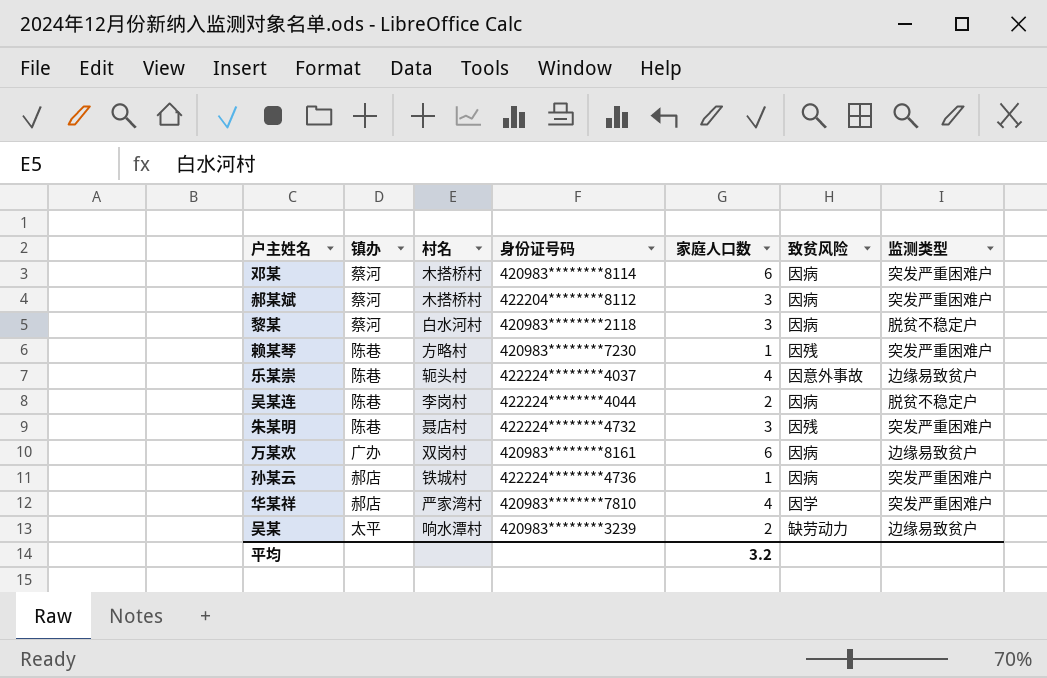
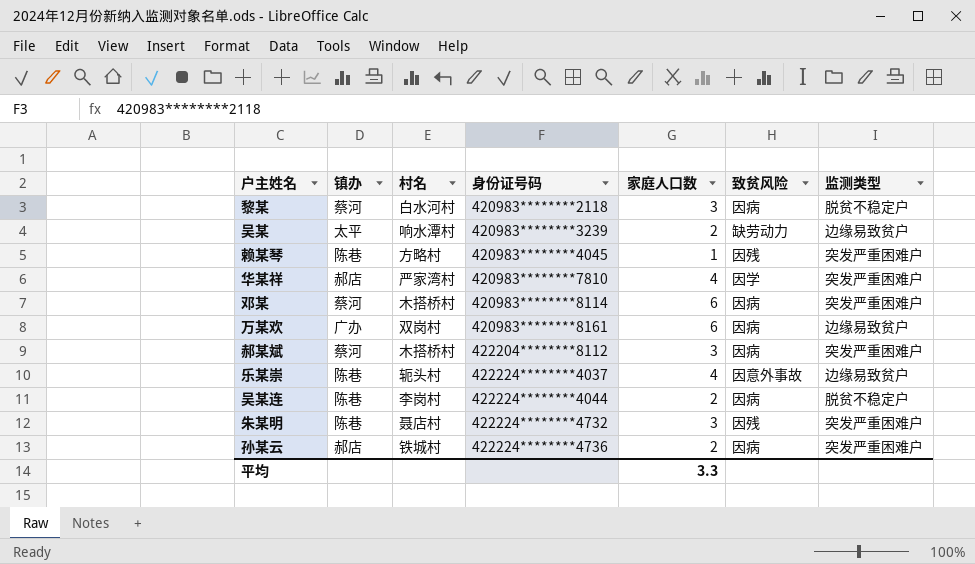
row order: none -> 身份证号码 ascending
赖某琴 | 身份证号码: 420983********7230 -> 420983********4045
孙某云 | 家庭人口数: 1 -> 2
平均 | 家庭人口数: 3.2 -> 3.3

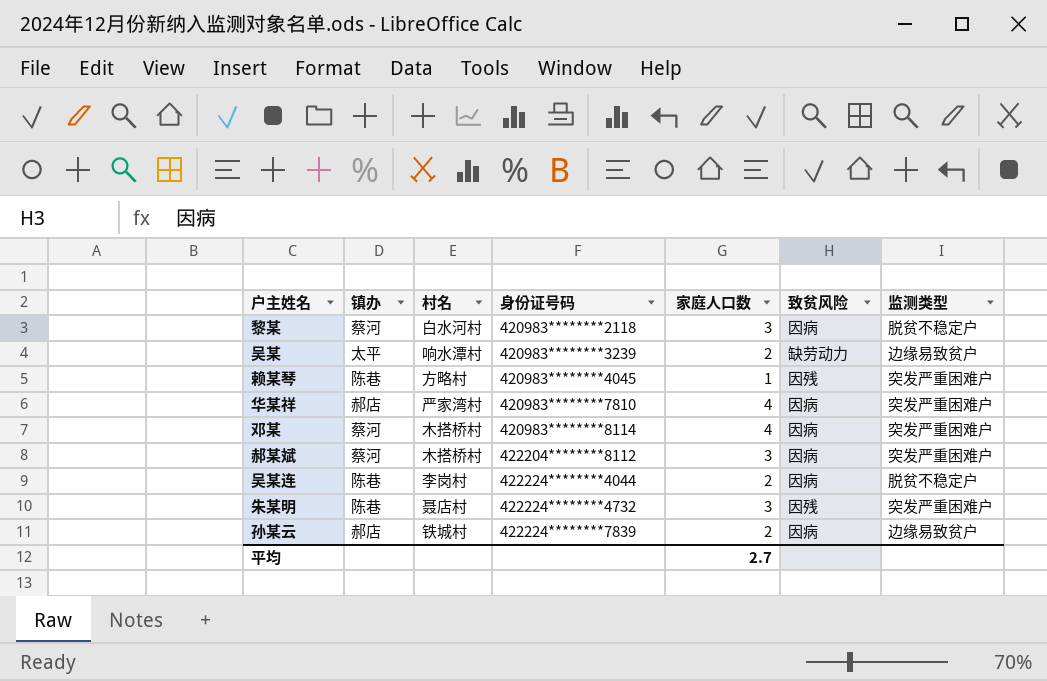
row 万某欢: 广办 | 双岗村 | 420983********8161 | 6 | 因病 | 边缘易致贫户 -> none
row 乐某崇: 陈巷 | 轭头村 | 422224********4037 | 4 | 因意外事故 | 边缘易致贫户 -> none
华某祥 | 致贫风险: 因学 -> 因病
邓某 | 家庭人口数: 6 -> 4
孙某云 | 身份证号码: 422224********4736 -> 422224********7839
孙某云 | 监测类型: 突发严重困难户 -> 边缘易致贫户
平均 | 家庭人口数: 3.3 -> 2.7

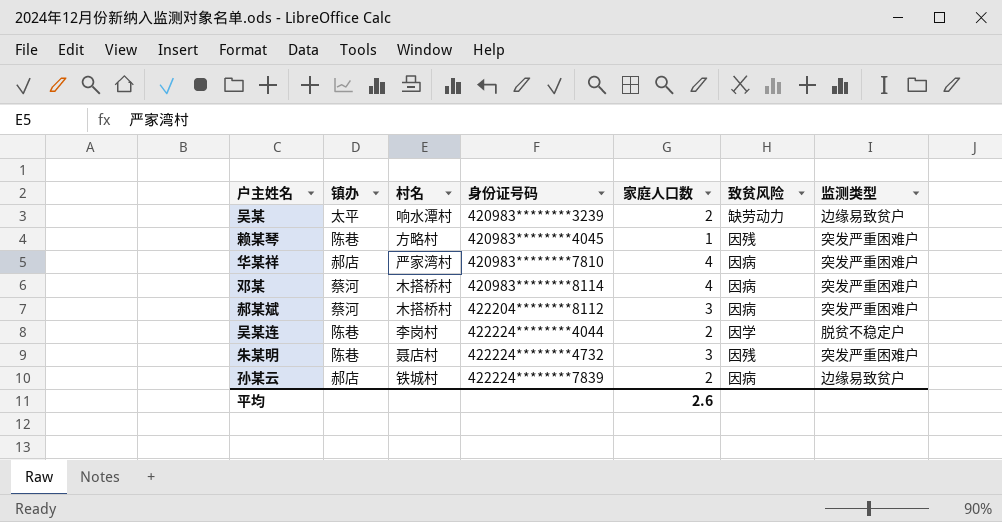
row 黎某: 蔡河 | 白水河村 | 420983********2118 | 3 | 因病 | 脱贫不稳定户 -> none
吴某连 | 致贫风险: 因病 -> 因学
平均 | 家庭人口数: 2.7 -> 2.6

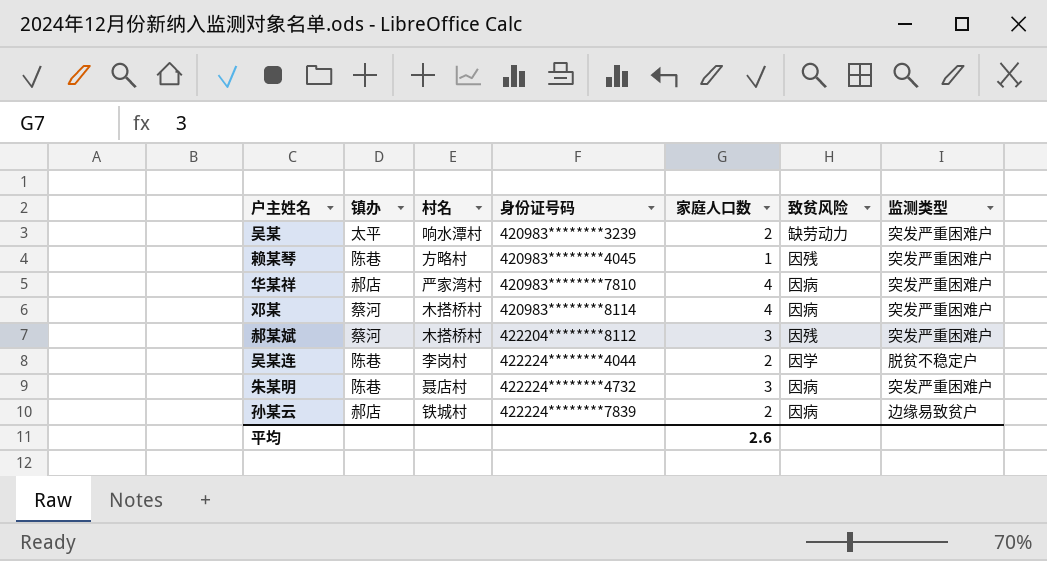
吴某 | 监测类型: 边缘易致贫户 -> 突发严重困难户
郝某斌 | 致贫风险: 因病 -> 因残
朱某明 | 致贫风险: 因残 -> 因病

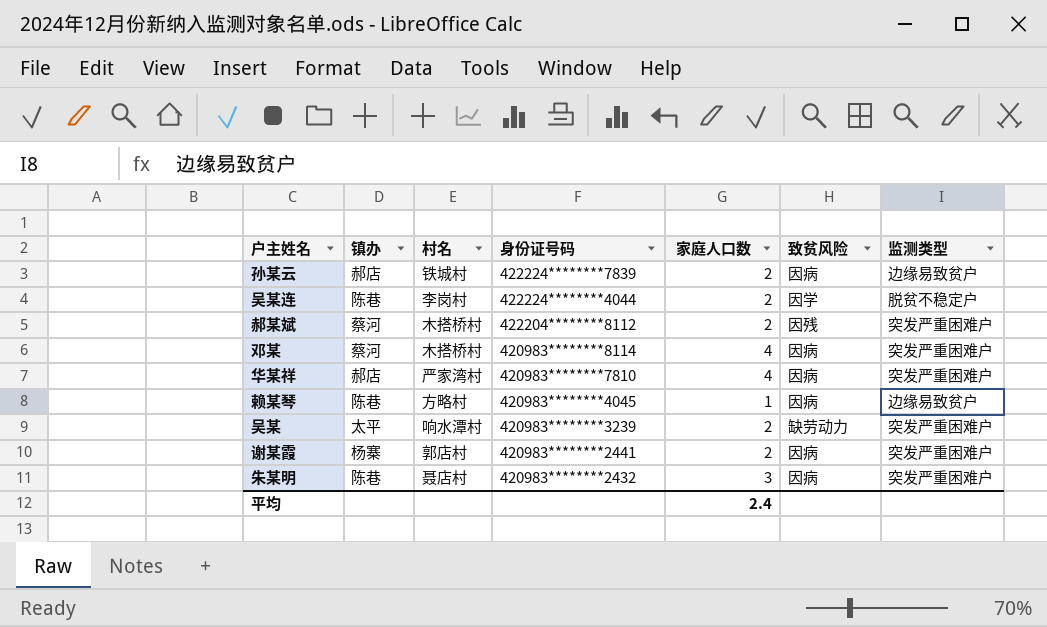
row order: 身份证号码 ascending -> 身份证号码 descending
郝某斌 | 家庭人口数: 3 -> 2
赖某琴 | 致贫风险: 因残 -> 因病
赖某琴 | 监测类型: 突发严重困难户 -> 边缘易致贫户
row 谢某霞: none -> 杨寨 | 郭店村 | 420983********2441 | 2 | 因病 | 突发严重困难户
朱某明 | 身份证号码: 422224********4732 -> 420983********2432
平均 | 家庭人口数: 2.6 -> 2.4

